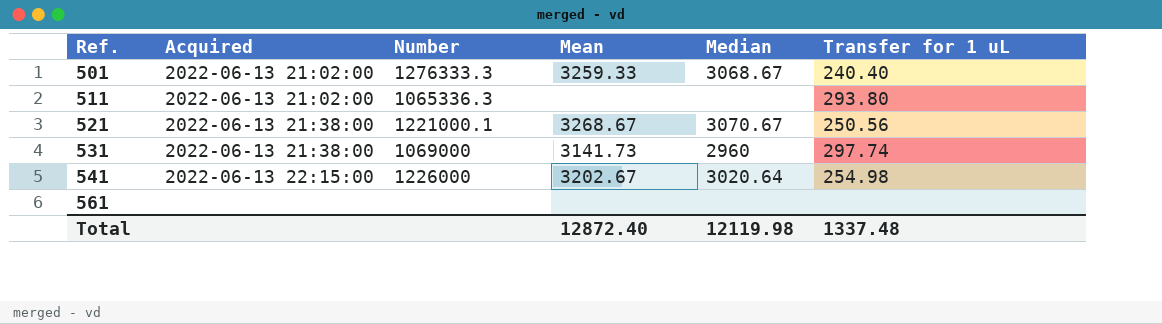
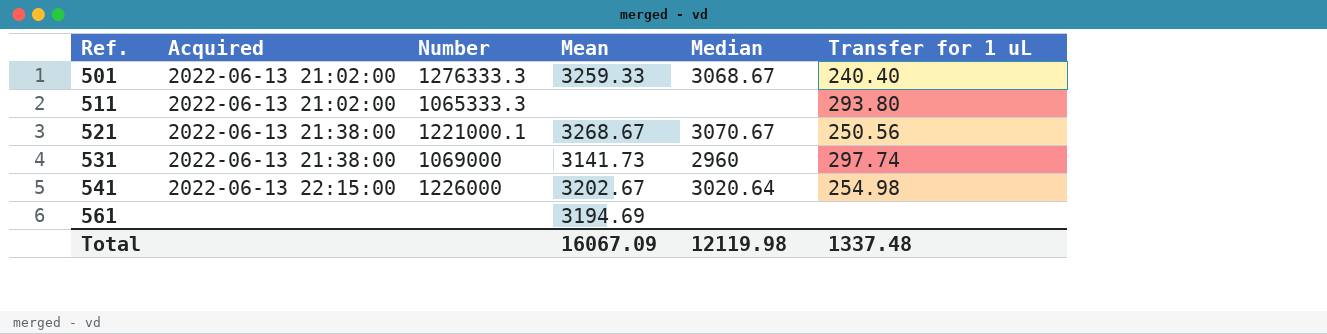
511 | Number: 1065336.3 -> 1065333.3
561 | Mean: none -> 3194.69
Total | Mean: 12872.40 -> 16067.09

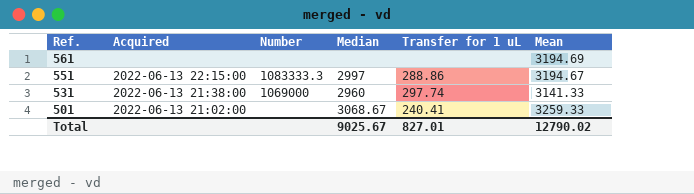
row order: Ref. ascending -> Ref. descending
column Mean | position: 4 -> 6
row 511: 2022-06-13 21:02:00 | 1065333.3 | none | none | 293.80 -> none
row 521: 2022-06-13 21:38:00 | 1221000.1 | 3268.67 | 3070.67 | 250.56 -> none
row 541: 2022-06-13 22:15:00 | 1226000 | 3202.67 | 3020.64 | 254.98 -> none
row 551: none -> 2022-06-13 22:15:00 | 1083333.3 | 2997 | 288.86 | 3194.67
531 | Mean: 3141.73 -> 3141.33
501 | Number: 1276333.3 -> none
501 | Transfer for 1 uL: 240.40 -> 240.41
Total | Median: 12119.98 -> 9025.67
Total | Transfer for 1 uL: 1337.48 -> 827.01
Total | Mean: 16067.09 -> 12790.02

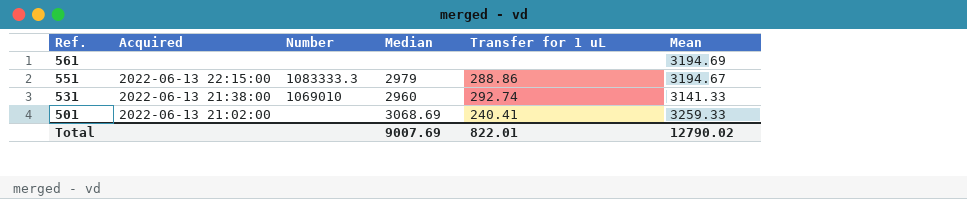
551 | Median: 2997 -> 2979
531 | Number: 1069000 -> 1069010
531 | Transfer for 1 uL: 297.74 -> 292.74
501 | Median: 3068.67 -> 3068.69
Total | Median: 9025.67 -> 9007.69
Total | Transfer for 1 uL: 827.01 -> 822.01

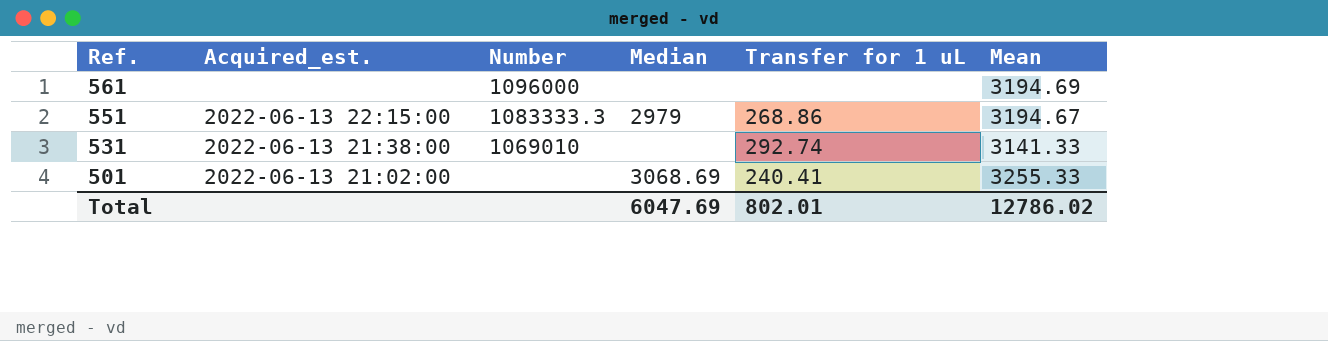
column name: Acquired -> Acquired_est.
561 | Number: none -> 1096000
551 | Transfer for 1 uL: 288.86 -> 268.86
531 | Median: 2960 -> none
501 | Mean: 3259.33 -> 3255.33
Total | Median: 9007.69 -> 6047.69
Total | Transfer for 1 uL: 822.01 -> 802.01
Total | Mean: 12790.02 -> 12786.02

